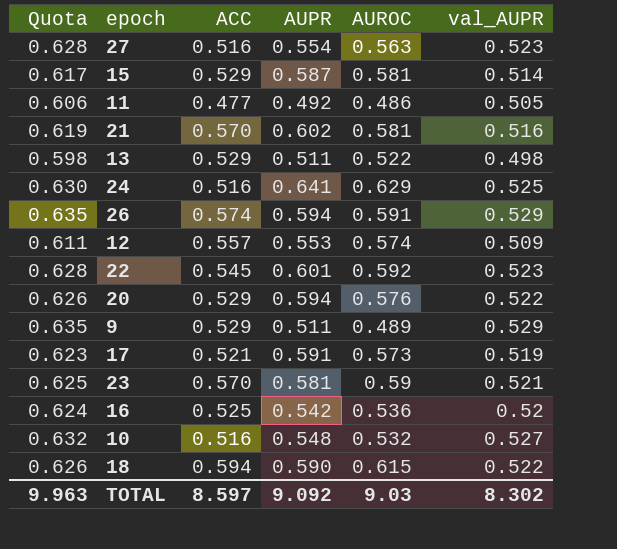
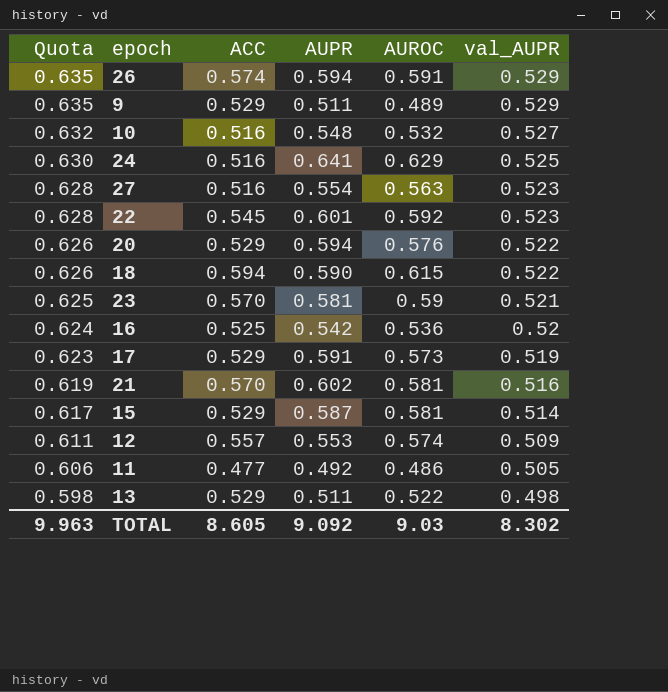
row order: none -> Quota descending
17 | ACC: 0.521 -> 0.529
TOTAL | ACC: 8.597 -> 8.605

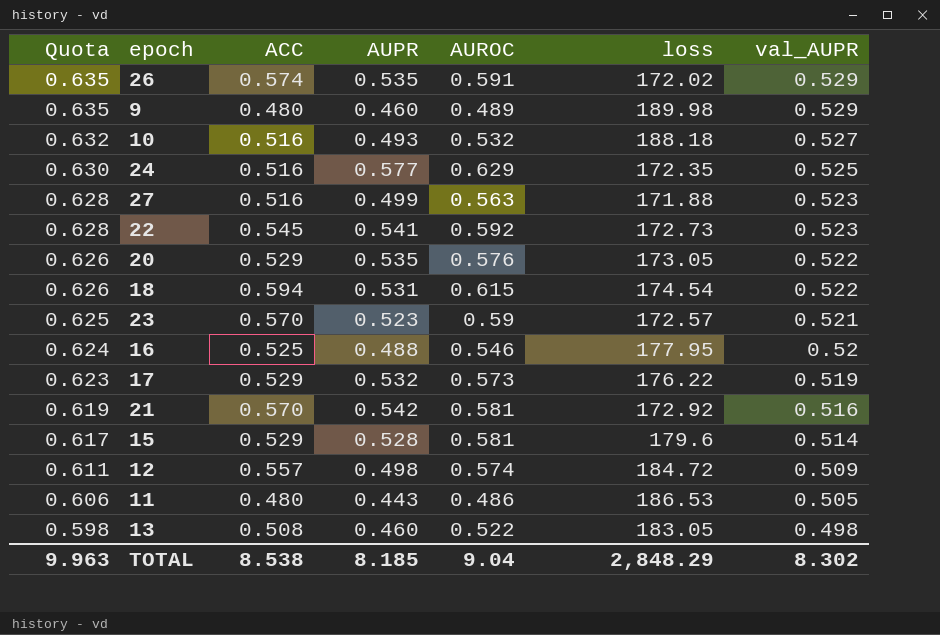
column loss | position: none -> 6
26 | AUPR: 0.594 -> 0.535
9 | ACC: 0.529 -> 0.480
9 | AUPR: 0.511 -> 0.460
10 | AUPR: 0.548 -> 0.493
24 | AUPR: 0.641 -> 0.577
27 | AUPR: 0.554 -> 0.499
22 | AUPR: 0.601 -> 0.541
20 | AUPR: 0.594 -> 0.535
18 | AUPR: 0.590 -> 0.531
23 | AUPR: 0.581 -> 0.523
16 | AUPR: 0.542 -> 0.488
16 | AUROC: 0.536 -> 0.546
17 | AUPR: 0.591 -> 0.532
21 | AUPR: 0.602 -> 0.542
15 | AUPR: 0.587 -> 0.528
12 | AUPR: 0.553 -> 0.498
11 | ACC: 0.477 -> 0.480
11 | AUPR: 0.492 -> 0.443
13 | ACC: 0.529 -> 0.508
13 | AUPR: 0.511 -> 0.460
TOTAL | ACC: 8.605 -> 8.538
TOTAL | AUPR: 9.092 -> 8.185
TOTAL | AUROC: 9.03 -> 9.04

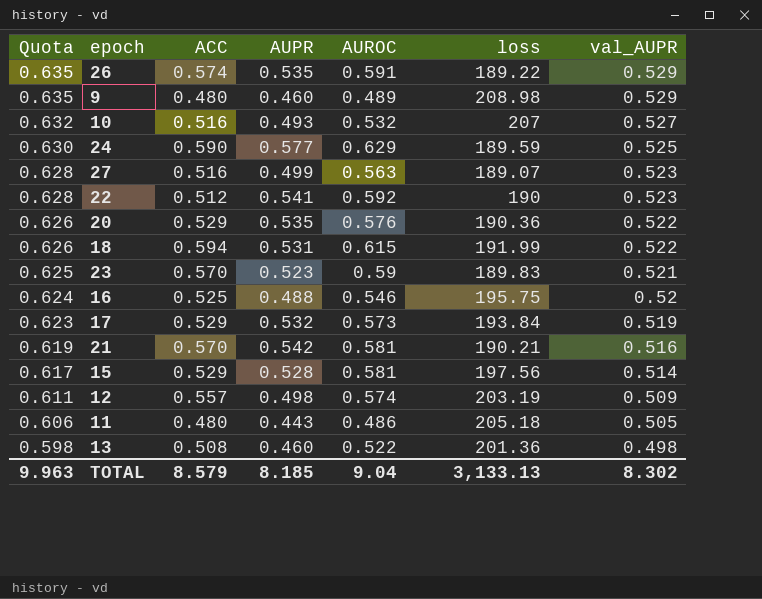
26 | loss: 172.02 -> 189.22
9 | loss: 189.98 -> 208.98
10 | loss: 188.18 -> 207
24 | ACC: 0.516 -> 0.590
24 | loss: 172.35 -> 189.59
27 | loss: 171.88 -> 189.07
22 | ACC: 0.545 -> 0.512
22 | loss: 172.73 -> 190
20 | loss: 173.05 -> 190.36
18 | loss: 174.54 -> 191.99
23 | loss: 172.57 -> 189.83
16 | loss: 177.95 -> 195.75
17 | loss: 176.22 -> 193.84
21 | loss: 172.92 -> 190.21
15 | loss: 179.6 -> 197.56
12 | loss: 184.72 -> 203.19
11 | loss: 186.53 -> 205.18
13 | loss: 183.05 -> 201.36
TOTAL | ACC: 8.538 -> 8.579
TOTAL | loss: 2,848.29 -> 3,133.13

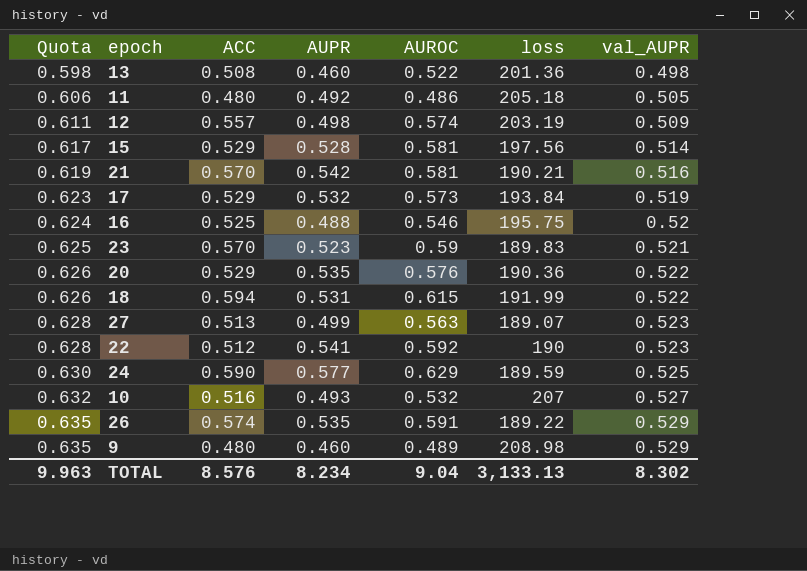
row order: Quota descending -> Quota ascending
11 | AUPR: 0.443 -> 0.492
27 | ACC: 0.516 -> 0.513
TOTAL | ACC: 8.579 -> 8.576
TOTAL | AUPR: 8.185 -> 8.234

